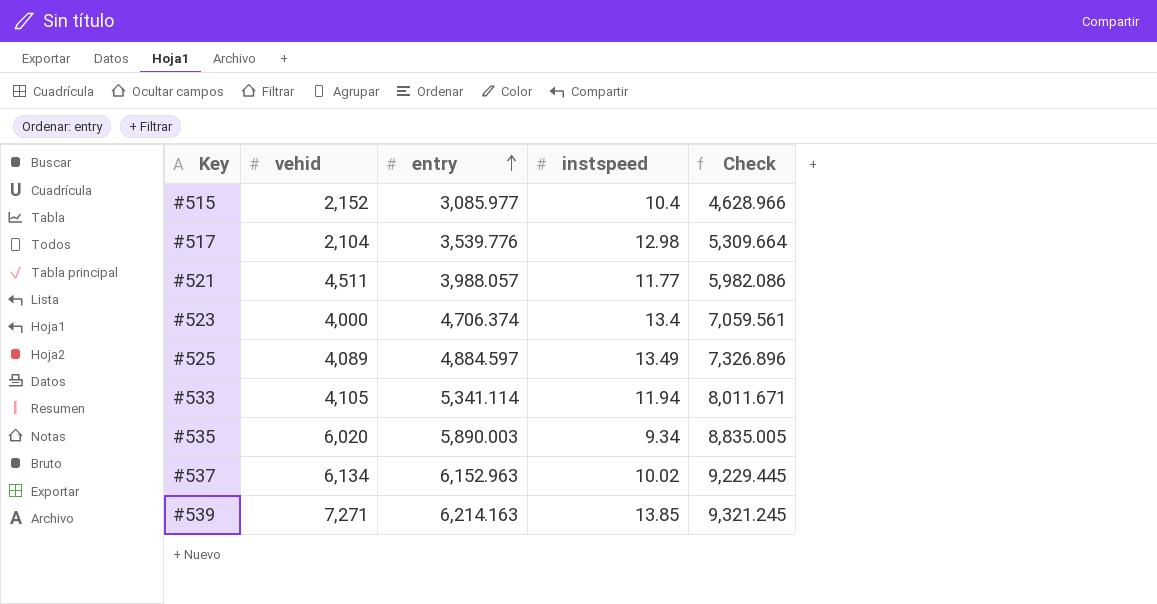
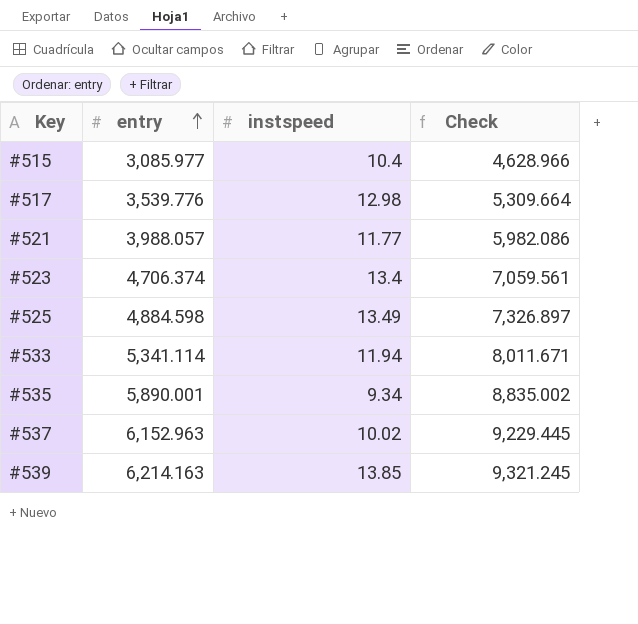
column vehid | position: 2 -> none
#525 | entry: 4,884.597 -> 4,884.598
#525 | Check: 7,326.896 -> 7,326.897
#535 | entry: 5,890.003 -> 5,890.001
#535 | Check: 8,835.005 -> 8,835.002

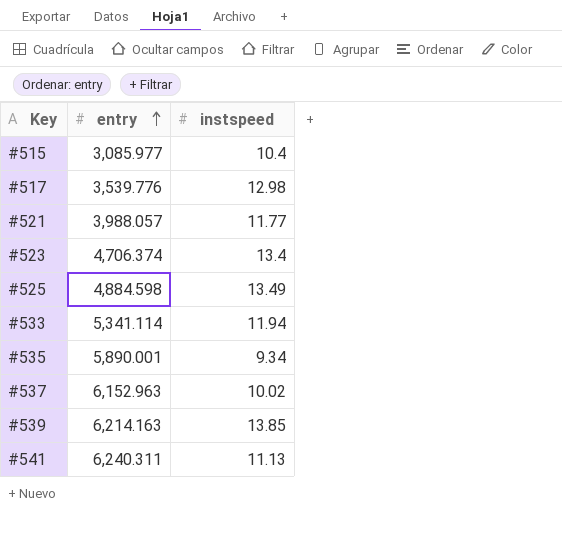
column Check | formula: [entry] * 1.5 -> none
row #541: none -> 6,240.311 | 11.13

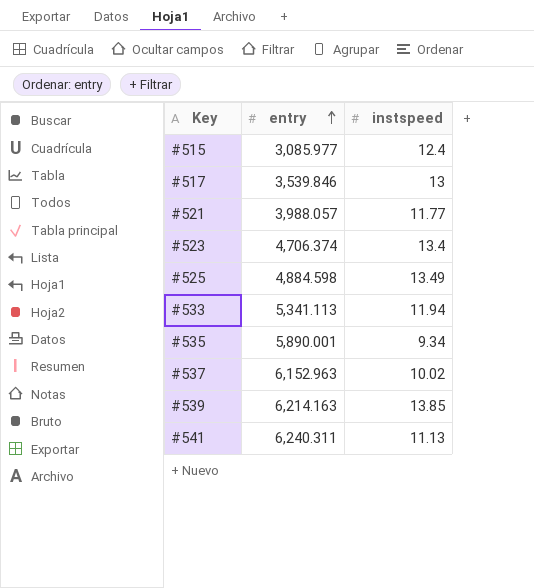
#515 | instspeed: 10.4 -> 12.4
#517 | entry: 3,539.776 -> 3,539.846
#517 | instspeed: 12.98 -> 13
#533 | entry: 5,341.114 -> 5,341.113

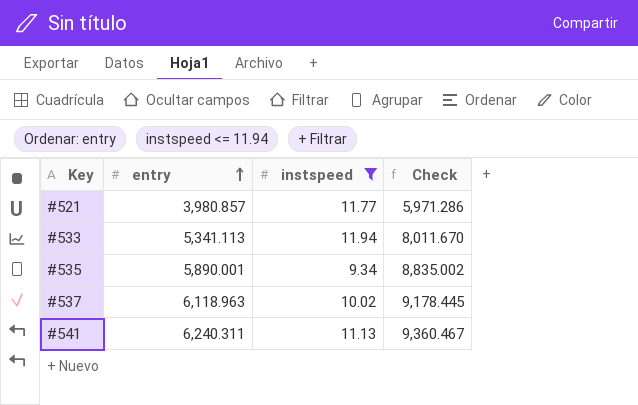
filter: none -> instspeed <= 11.94
column Check | formula: none -> [entry] * 1.5
#521 | entry: 3,988.057 -> 3,980.857
#537 | entry: 6,152.963 -> 6,118.963

